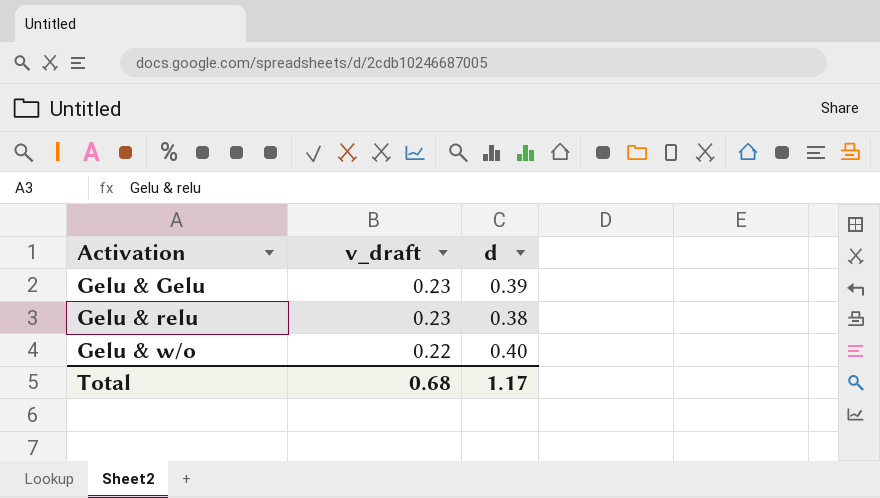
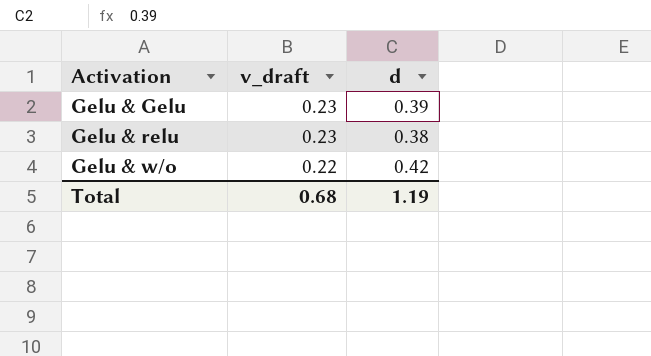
Gelu & w/o | d: 0.40 -> 0.42
Total | d: 1.17 -> 1.19

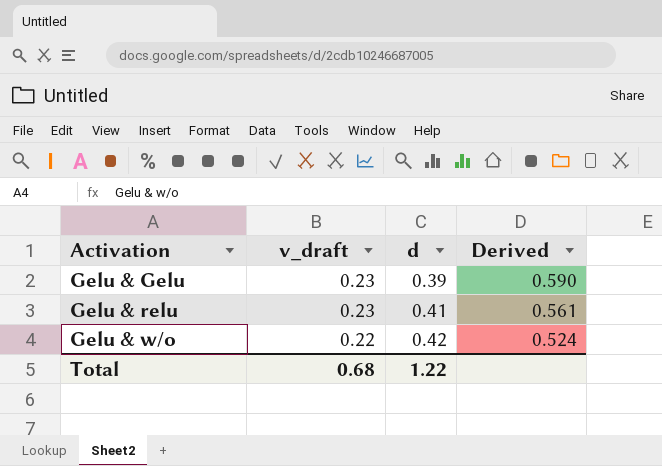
column Derived | formula: none -> [v_draft] / [d]
Gelu & relu | d: 0.38 -> 0.41
Total | d: 1.19 -> 1.22

